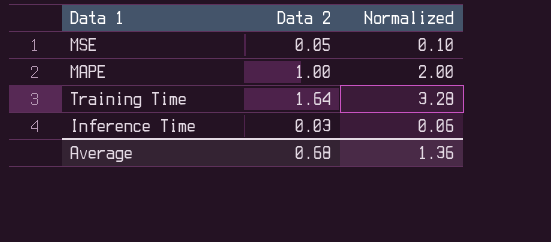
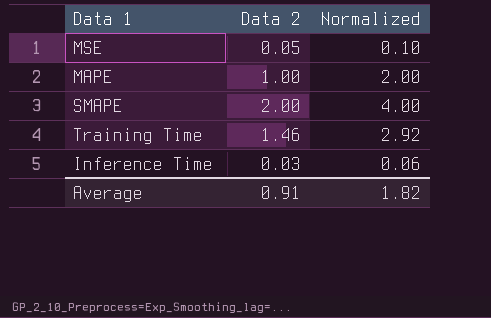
row SMAPE: none -> 2.00 | 4.00
Training Time | Data 2: 1.64 -> 1.46
Training Time | Normalized: 3.28 -> 2.92
Average | Data 2: 0.68 -> 0.91
Average | Normalized: 1.36 -> 1.82

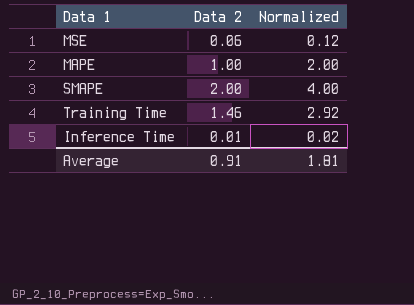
MSE | Data 2: 0.05 -> 0.06
MSE | Normalized: 0.10 -> 0.12
Inference Time | Data 2: 0.03 -> 0.01
Inference Time | Normalized: 0.06 -> 0.02
Average | Normalized: 1.82 -> 1.81

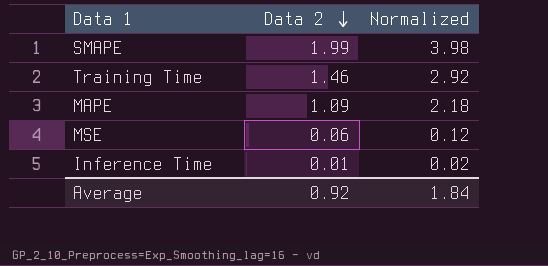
row order: none -> Data 2 descending
SMAPE | Data 2: 2.00 -> 1.99
SMAPE | Normalized: 4.00 -> 3.98
MAPE | Data 2: 1.00 -> 1.09
MAPE | Normalized: 2.00 -> 2.18
Average | Data 2: 0.91 -> 0.92
Average | Normalized: 1.81 -> 1.84

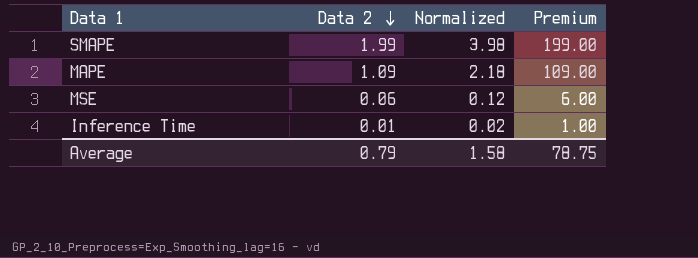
column Premium | formula: none -> [Data 2] * 100
row Training Time: 1.46 | 2.92 -> none
Average | Data 2: 0.92 -> 0.79
Average | Normalized: 1.84 -> 1.58

